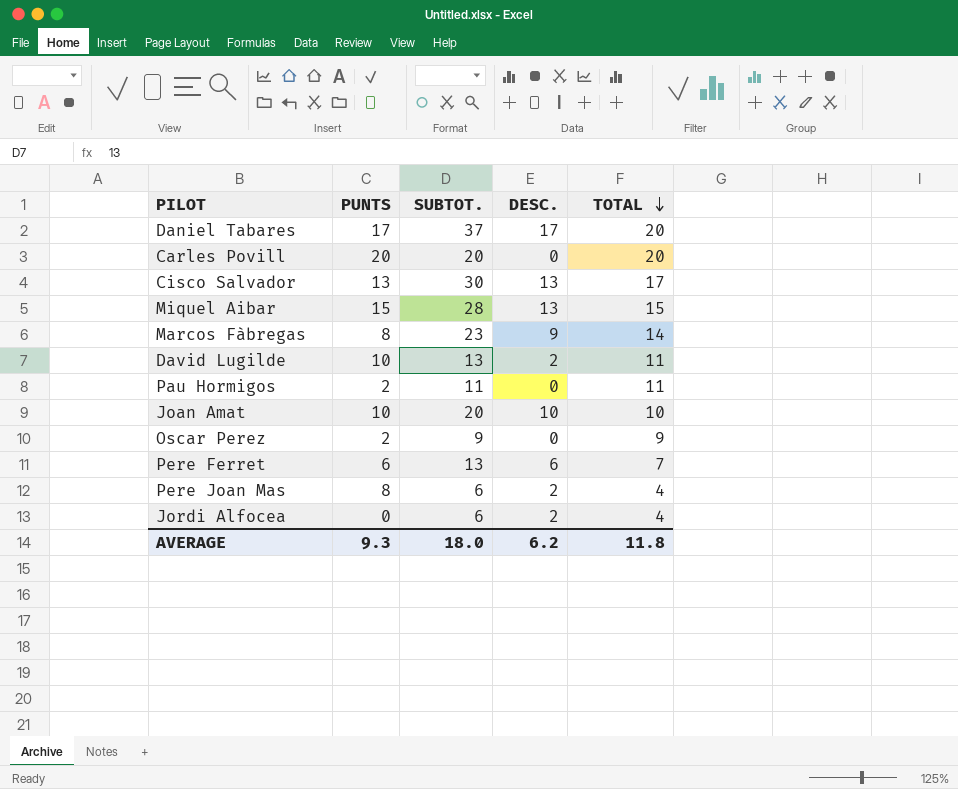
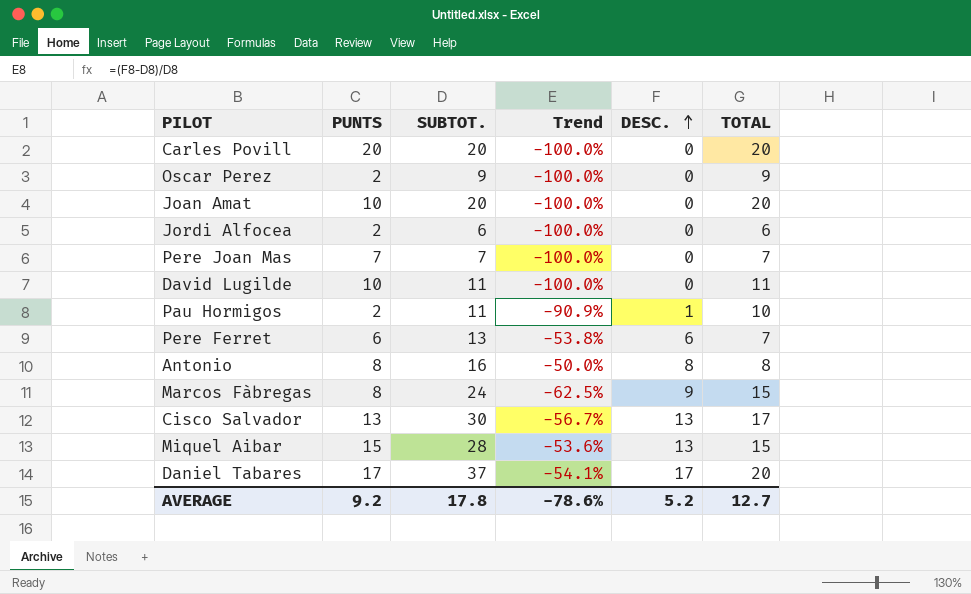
row order: TOTAL descending -> DESC. ascending
column Trend | formula: none -> ([DESC.] - [SUBTOT.]) / [SUBTOT.]
Joan Amat | DESC.: 10 -> 0
Joan Amat | TOTAL: 10 -> 20
Jordi Alfocea | PUNTS: 0 -> 2
Jordi Alfocea | DESC.: 2 -> 0
Jordi Alfocea | TOTAL: 4 -> 6
Pere Joan Mas | PUNTS: 8 -> 7
Pere Joan Mas | SUBTOT.: 6 -> 7
Pere Joan Mas | DESC.: 2 -> 0
Pere Joan Mas | TOTAL: 4 -> 7
David Lugilde | SUBTOT.: 13 -> 11
David Lugilde | DESC.: 2 -> 0
Pau Hormigos | DESC.: 0 -> 1
Pau Hormigos | TOTAL: 11 -> 10
row Antonio: none -> 8 | 16 | -50.0% | 8 | 8
Marcos Fàbregas | SUBTOT.: 23 -> 24
Marcos Fàbregas | TOTAL: 14 -> 15
AVERAGE | PUNTS: 9.3 -> 9.2
AVERAGE | SUBTOT.: 18.0 -> 17.8
AVERAGE | DESC.: 6.2 -> 5.2
AVERAGE | TOTAL: 11.8 -> 12.7

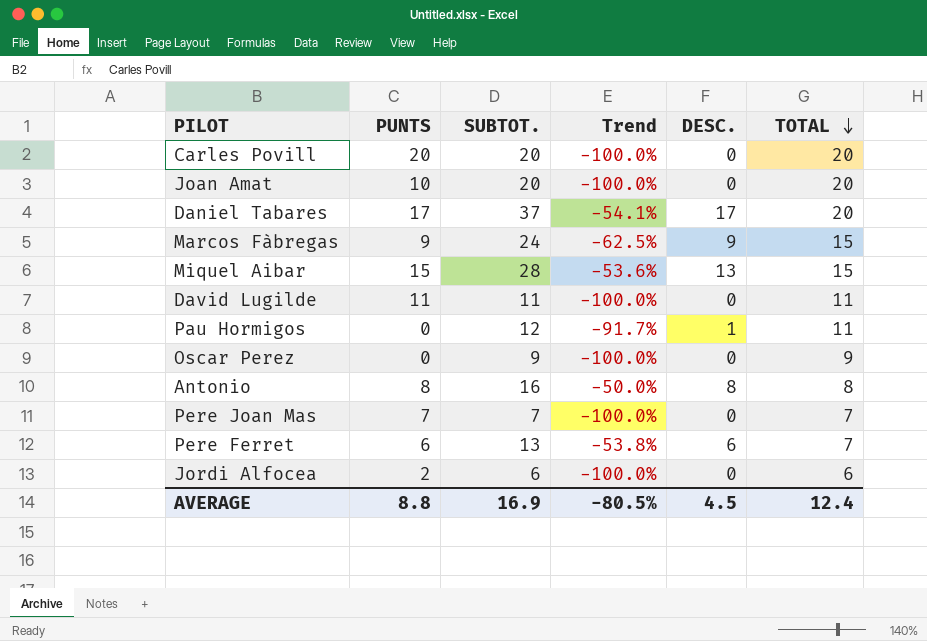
row order: DESC. ascending -> TOTAL descending
row Cisco Salvador: 13 | 30 | -56.7% | 13 | 17 -> none
Marcos Fàbregas | PUNTS: 8 -> 9
David Lugilde | PUNTS: 10 -> 11
Pau Hormigos | PUNTS: 2 -> 0
Pau Hormigos | SUBTOT.: 11 -> 12
Pau Hormigos | Trend: -90.9% -> -91.7%
Pau Hormigos | TOTAL: 10 -> 11
Oscar Perez | PUNTS: 2 -> 0
AVERAGE | PUNTS: 9.2 -> 8.8
AVERAGE | SUBTOT.: 17.8 -> 16.9
AVERAGE | Trend: -78.6% -> -80.5%
AVERAGE | DESC.: 5.2 -> 4.5
AVERAGE | TOTAL: 12.7 -> 12.4

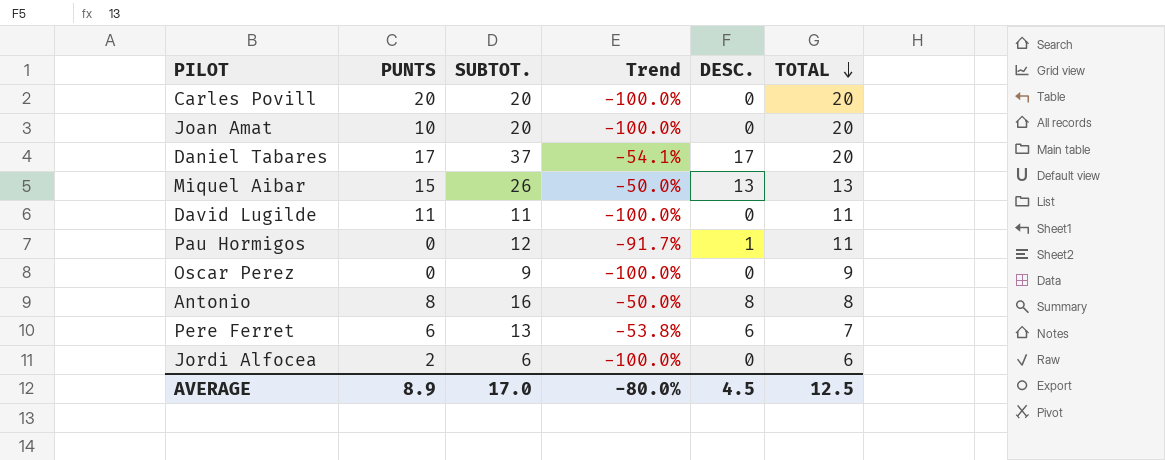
row Marcos Fàbregas: 9 | 24 | -62.5% | 9 | 15 -> none
row Pere Joan Mas: 7 | 7 | -100.0% | 0 | 7 -> none
Miquel Aibar | SUBTOT.: 28 -> 26
Miquel Aibar | Trend: -53.6% -> -50.0%
Miquel Aibar | TOTAL: 15 -> 13
AVERAGE | PUNTS: 8.8 -> 8.9
AVERAGE | SUBTOT.: 16.9 -> 17.0
AVERAGE | Trend: -80.5% -> -80.0%
AVERAGE | TOTAL: 12.4 -> 12.5

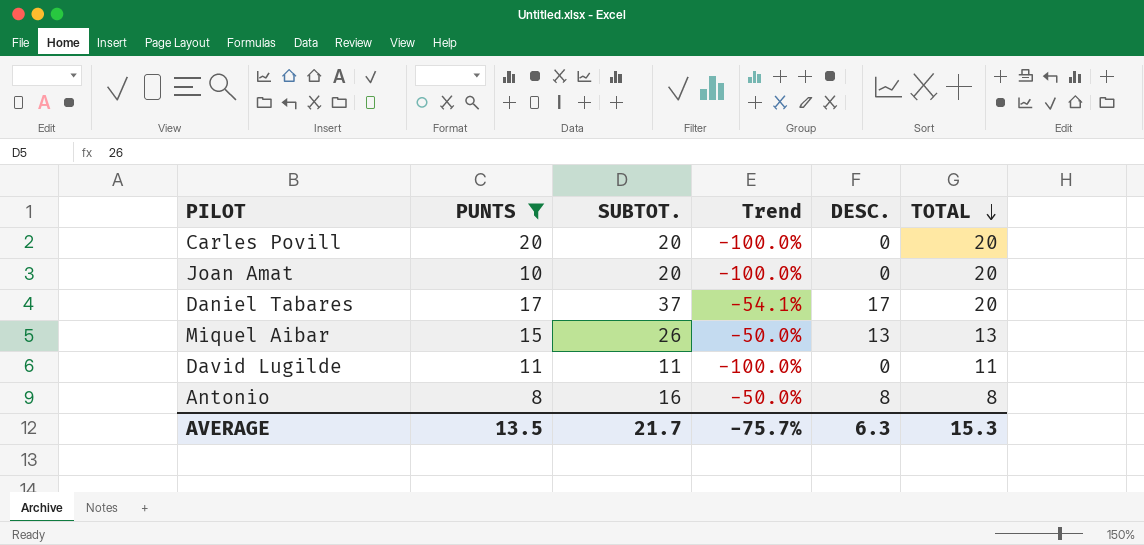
filter: none -> PUNTS >= 8
AVERAGE | PUNTS: 8.9 -> 13.5
AVERAGE | SUBTOT.: 17.0 -> 21.7
AVERAGE | Trend: -80.0% -> -75.7%
AVERAGE | DESC.: 4.5 -> 6.3
AVERAGE | TOTAL: 12.5 -> 15.3

